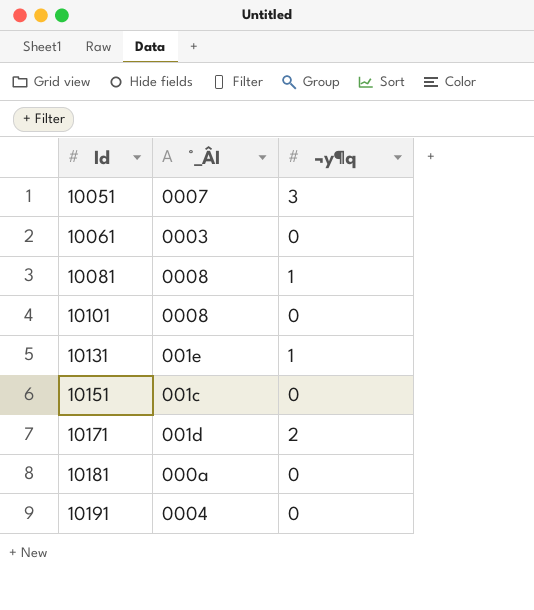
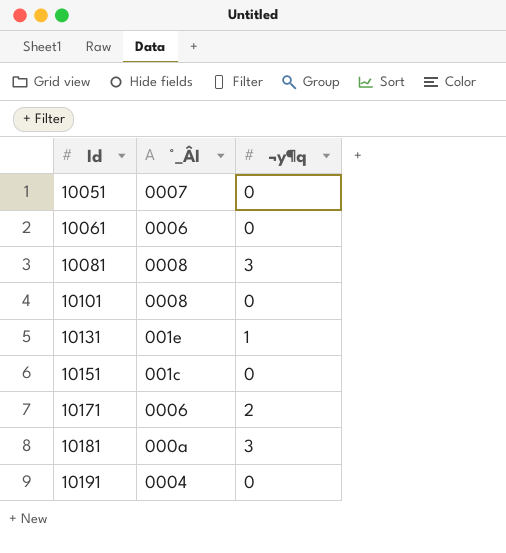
10051 | ¬y¶q: 3 -> 0
10061 | °_ÂI: 0003 -> 0006
10081 | ¬y¶q: 1 -> 3
10171 | °_ÂI: 001d -> 0006
10181 | ¬y¶q: 0 -> 3

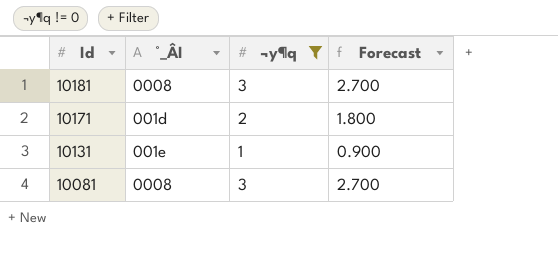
filter: none -> ¬y¶q != 0
row order: Id ascending -> Id descending
column Forecast | formula: none -> [¬y¶q] * 0.9
10181 | °_ÂI: 000a -> 0008
10171 | °_ÂI: 0006 -> 001d

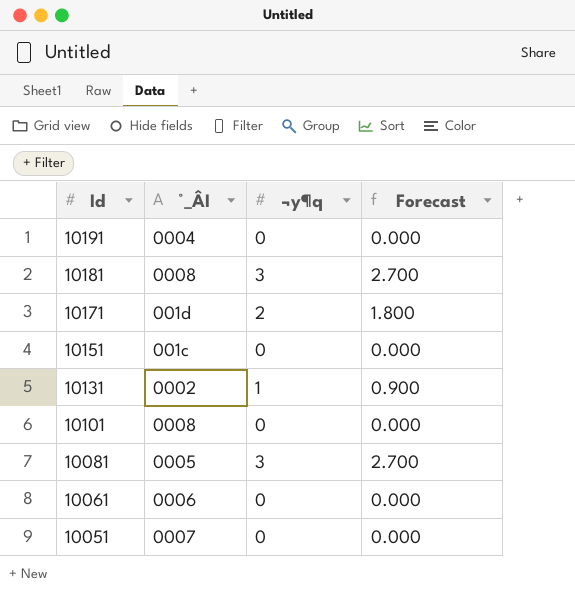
filter: ¬y¶q != 0 -> none
10131 | °_ÂI: 001e -> 0002
10081 | °_ÂI: 0008 -> 0005

